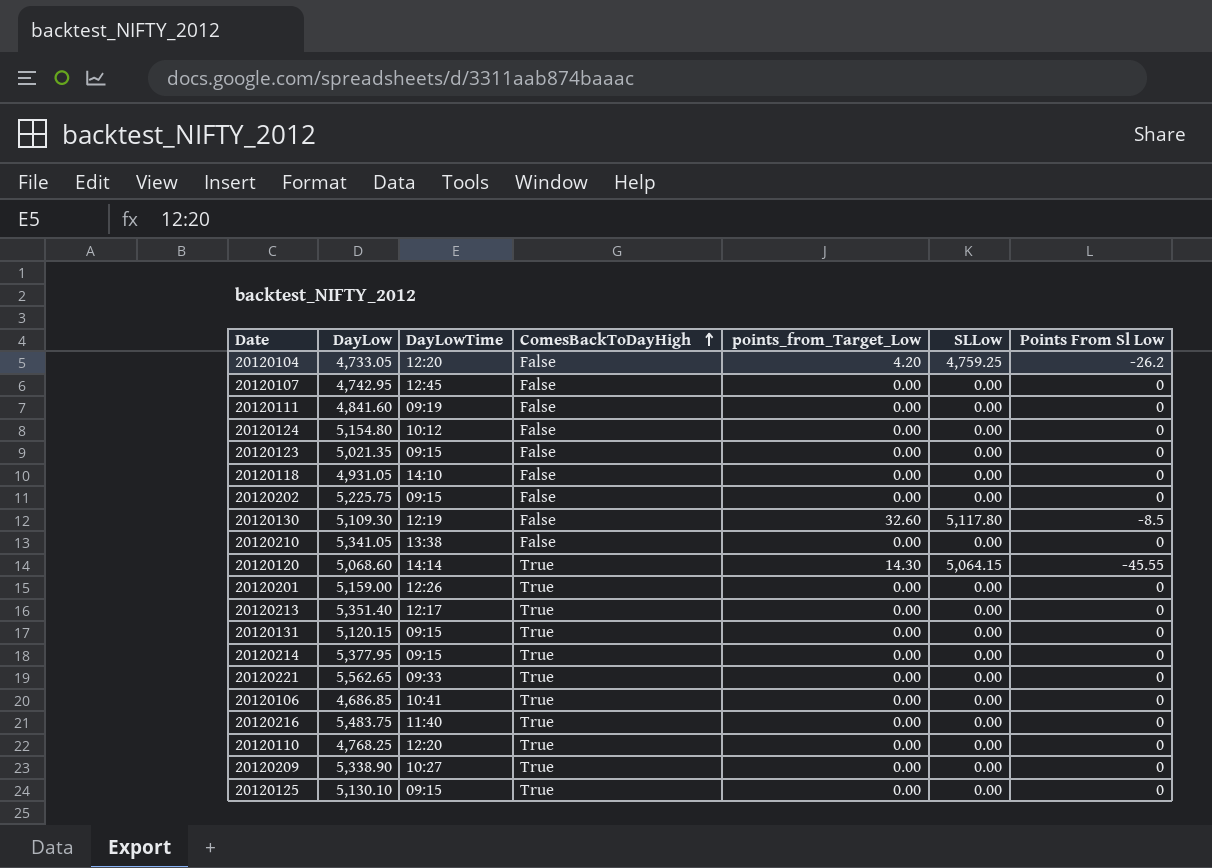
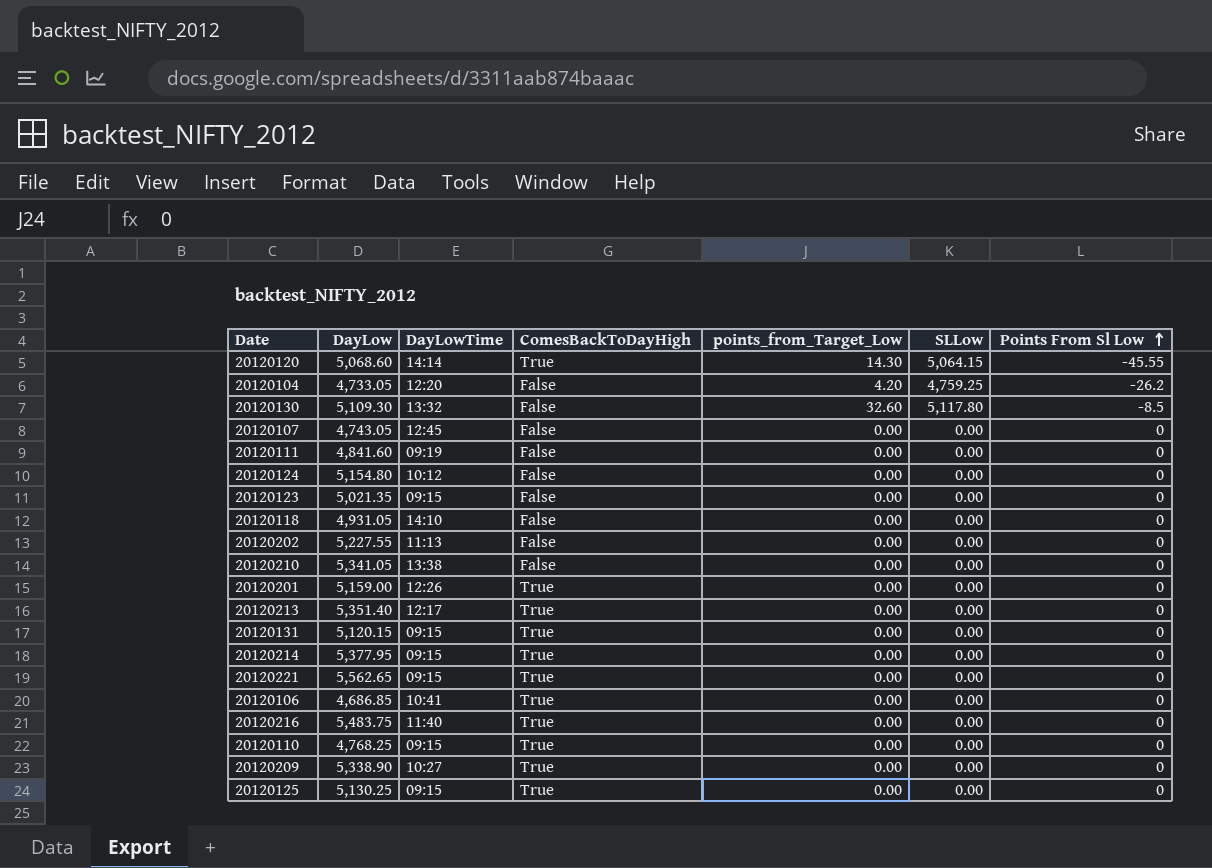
row order: ComesBackToDayHigh ascending -> Points From Sl Low ascending
20120130 | DayLowTime: 12:19 -> 13:32
20120107 | DayLow: 4,742.95 -> 4,743.05
20120202 | DayLow: 5,225.75 -> 5,227.55
20120202 | DayLowTime: 09:15 -> 11:13
20120221 | DayLowTime: 09:33 -> 09:15
20120110 | DayLowTime: 12:20 -> 09:15
20120125 | DayLow: 5,130.10 -> 5,130.25

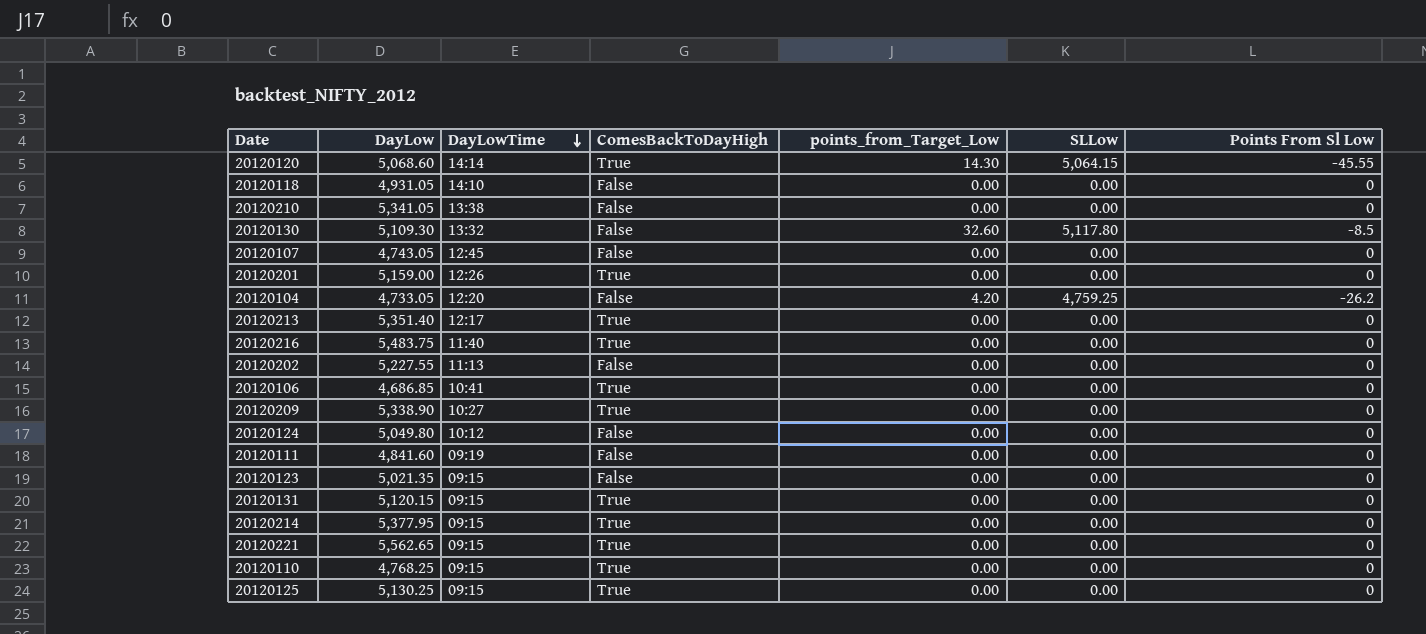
row order: Points From Sl Low ascending -> DayLowTime descending
20120124 | DayLow: 5,154.80 -> 5,049.80

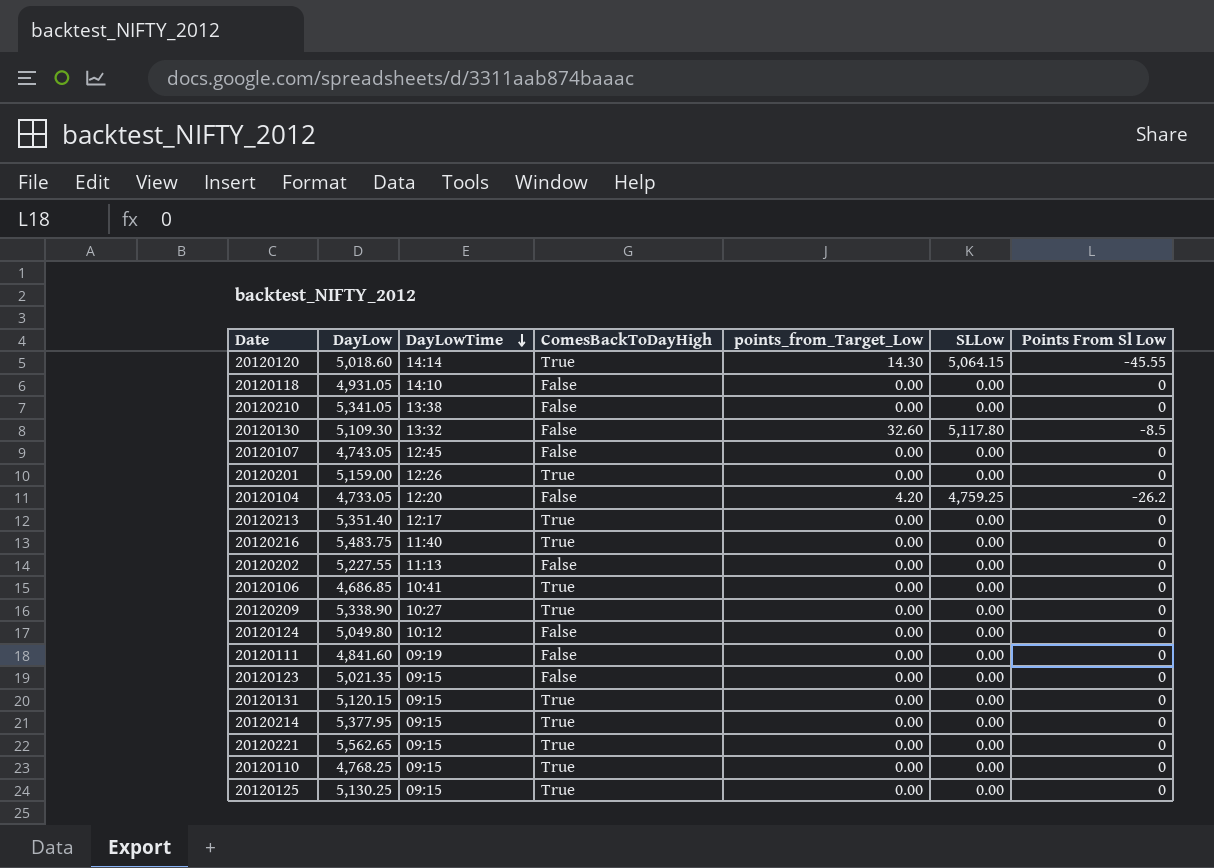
20120120 | DayLow: 5,068.60 -> 5,018.60

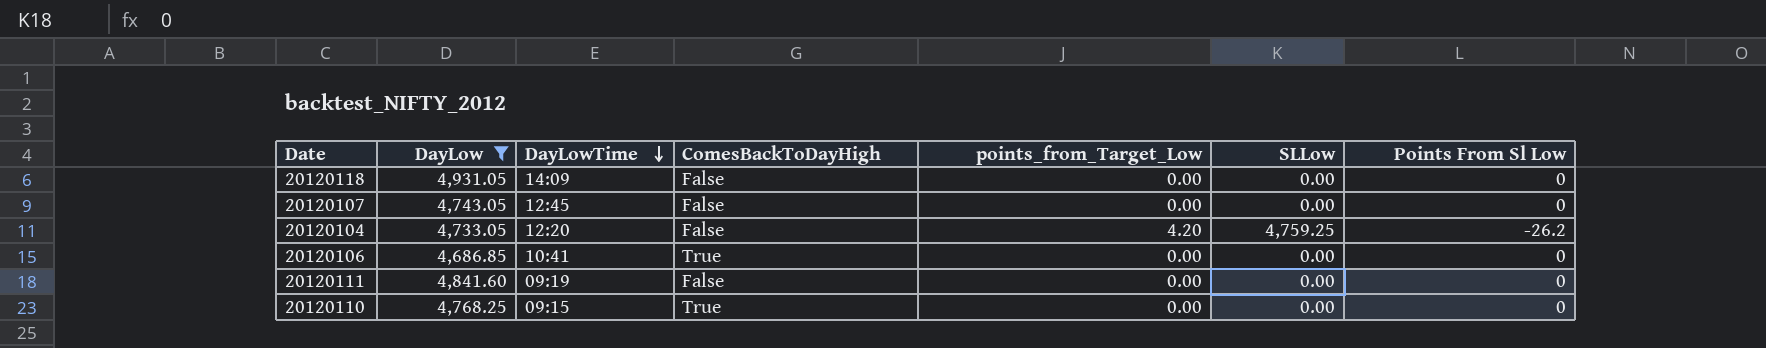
filter: none -> DayLow <= 4,931.05
20120118 | DayLowTime: 14:10 -> 14:09

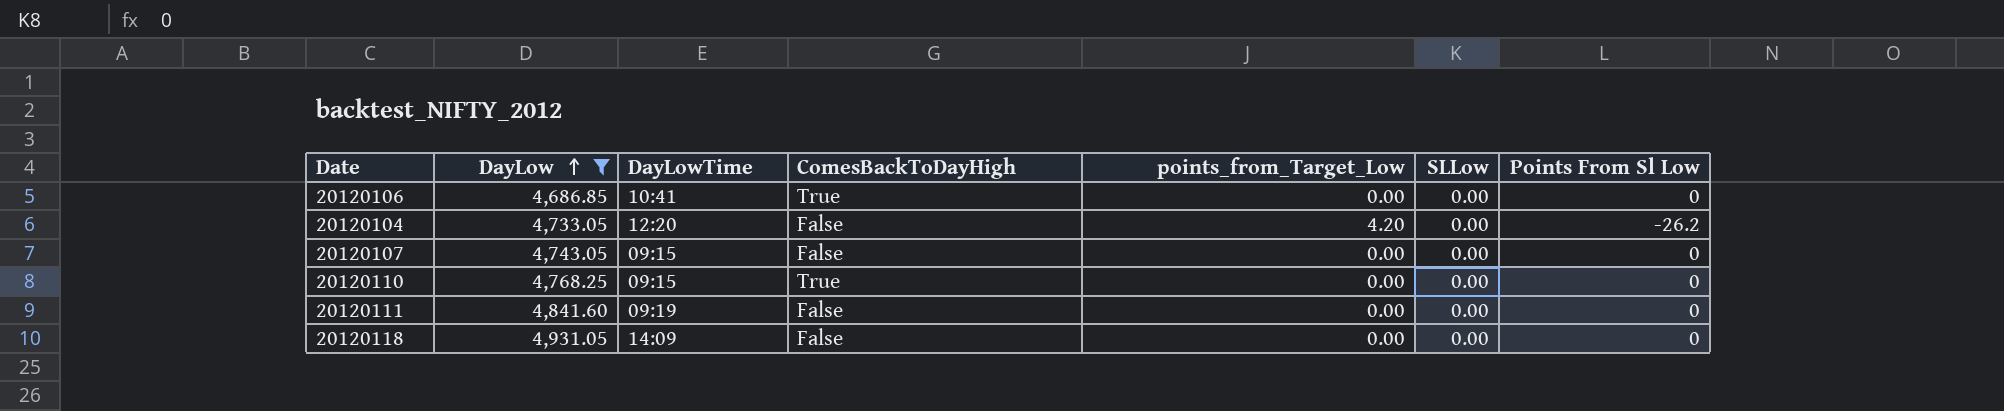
row order: DayLowTime descending -> DayLow ascending
20120104 | SLLow: 4,759.25 -> 0.00
20120107 | DayLowTime: 12:45 -> 09:15

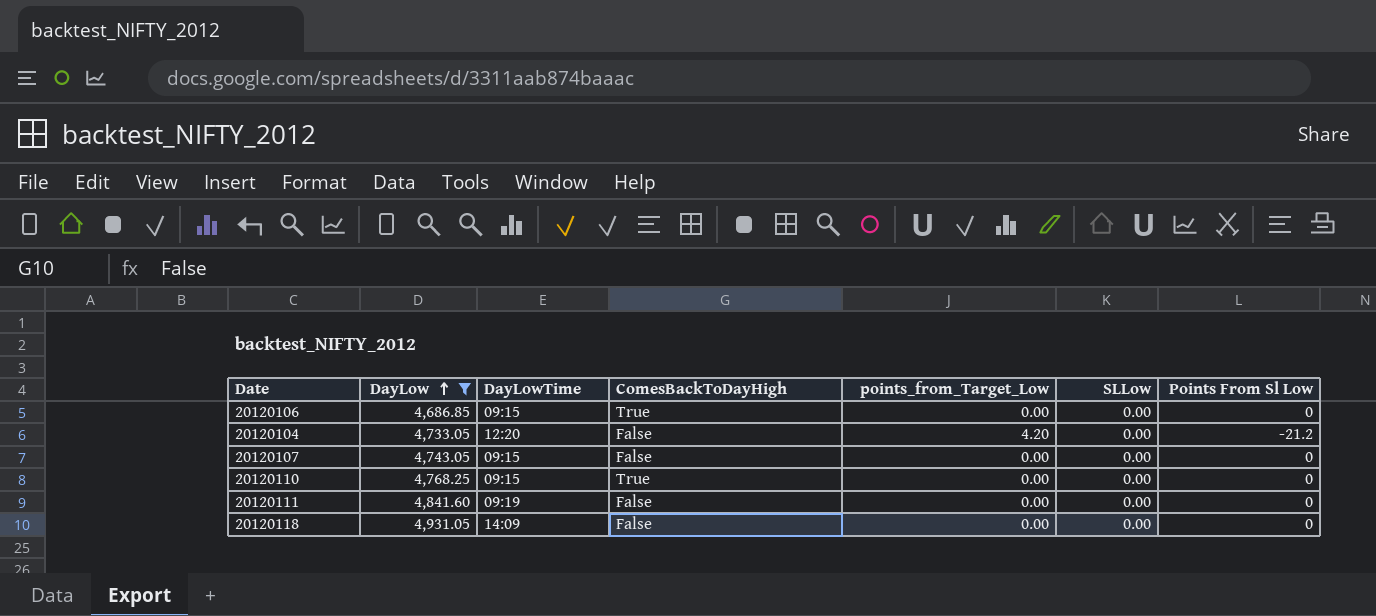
20120106 | DayLowTime: 10:41 -> 09:15
20120104 | Points From Sl Low: -26.2 -> -21.2

